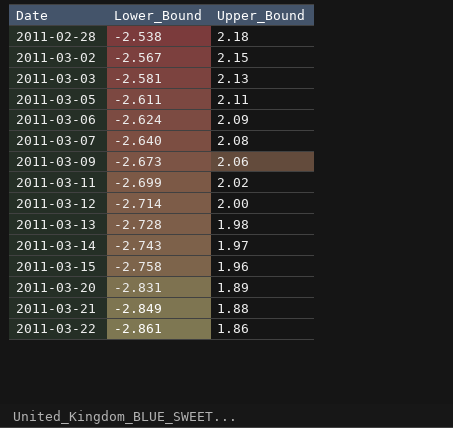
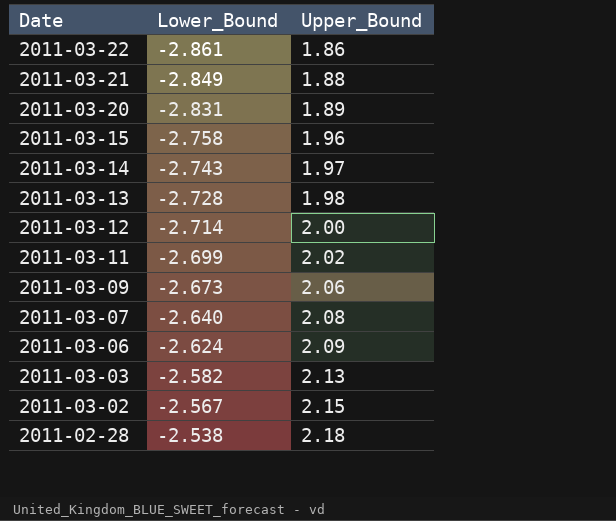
row order: Date ascending -> Date descending
row 2011-03-05: -2.611 | 2.11 -> none
2011-03-03 | Lower_Bound: -2.581 -> -2.582

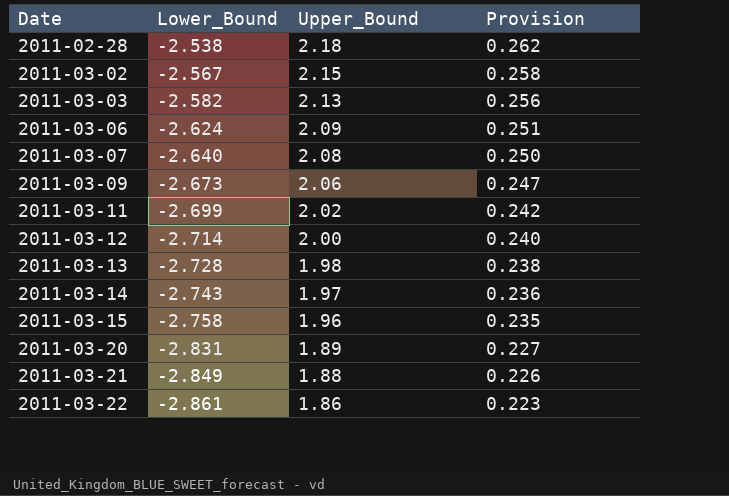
row order: Date descending -> Date ascending
column Provision | formula: none -> [Upper_Bound] * 0.12

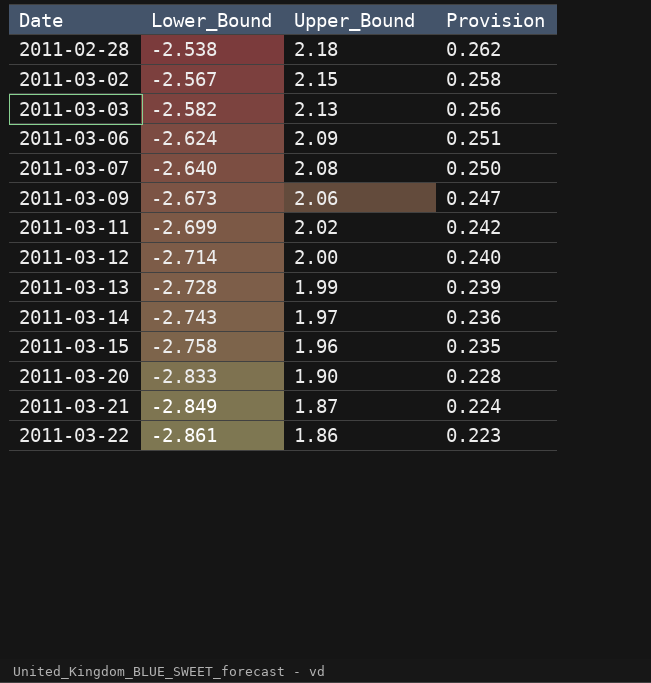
2011-03-13 | Upper_Bound: 1.98 -> 1.99
2011-03-13 | Provision: 0.238 -> 0.239
2011-03-20 | Lower_Bound: -2.831 -> -2.833
2011-03-20 | Upper_Bound: 1.89 -> 1.90
2011-03-20 | Provision: 0.227 -> 0.228
2011-03-21 | Upper_Bound: 1.88 -> 1.87
2011-03-21 | Provision: 0.226 -> 0.224

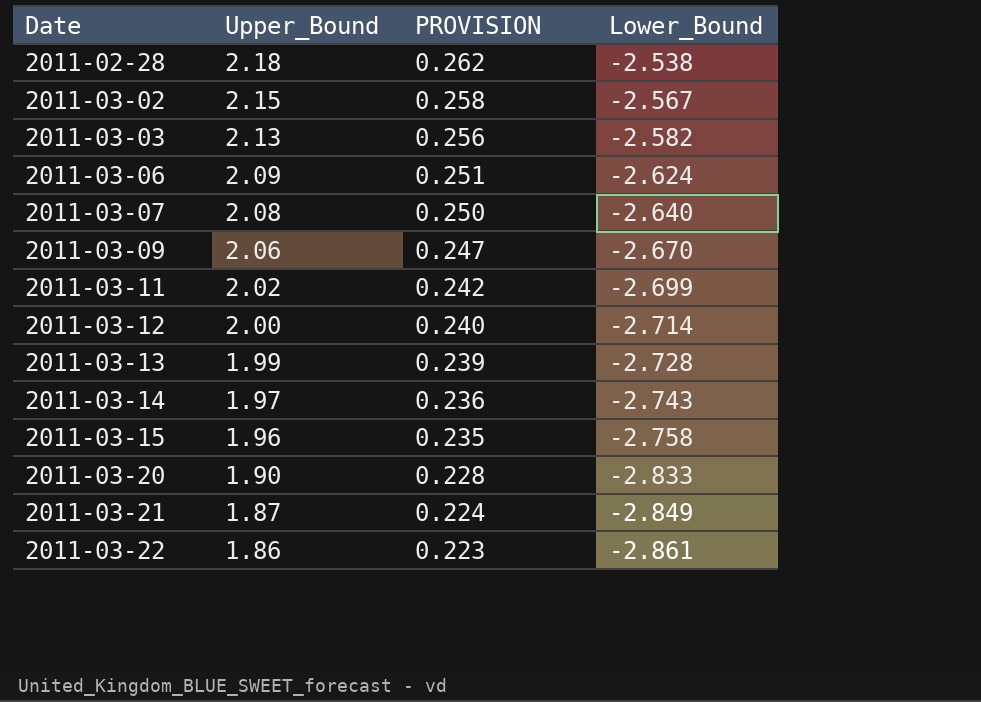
column name: Provision -> PROVISION
column Lower_Bound | position: 2 -> 4
2011-03-09 | Lower_Bound: -2.673 -> -2.670

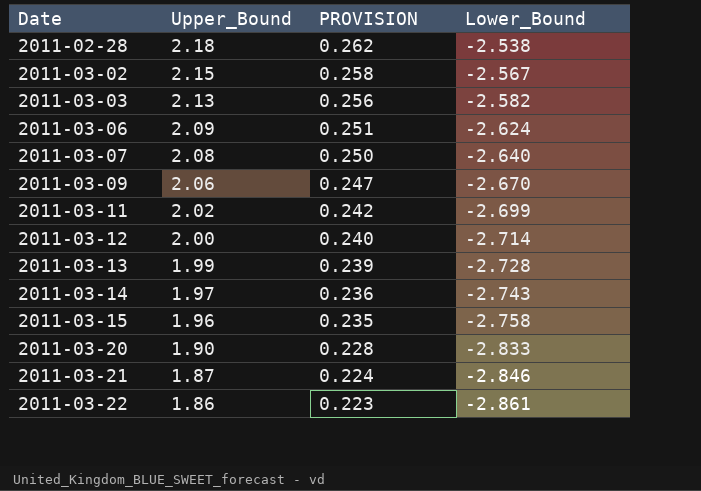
2011-03-21 | Lower_Bound: -2.849 -> -2.846

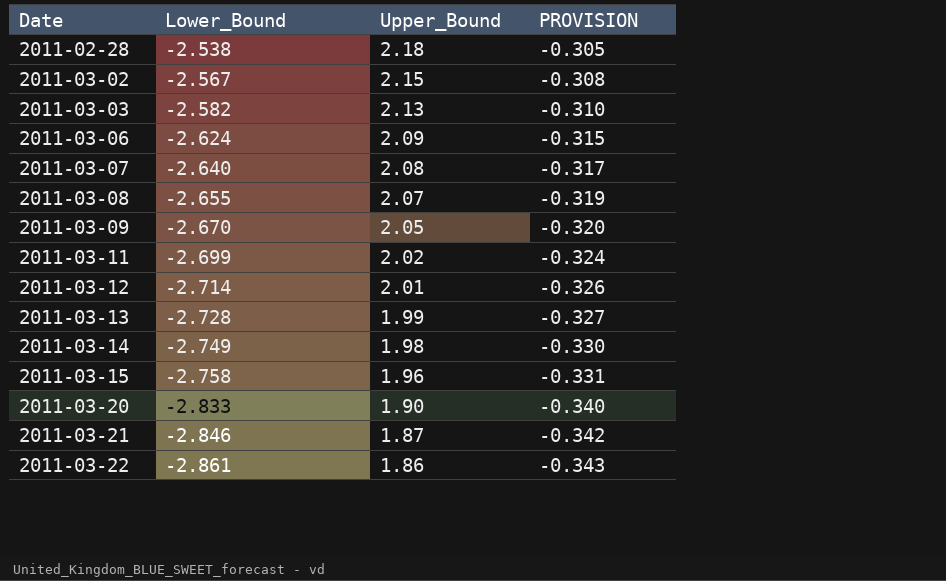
column Lower_Bound | position: 4 -> 2
column PROVISION | formula: [Upper_Bound] * 0.12 -> [Lower_Bound] * 0.12
row 2011-03-08: none -> -2.655 | 2.07 | -0.319
2011-03-09 | Upper_Bound: 2.06 -> 2.05
2011-03-12 | Upper_Bound: 2.00 -> 2.01
2011-03-14 | Lower_Bound: -2.743 -> -2.749
2011-03-14 | Upper_Bound: 1.97 -> 1.98

